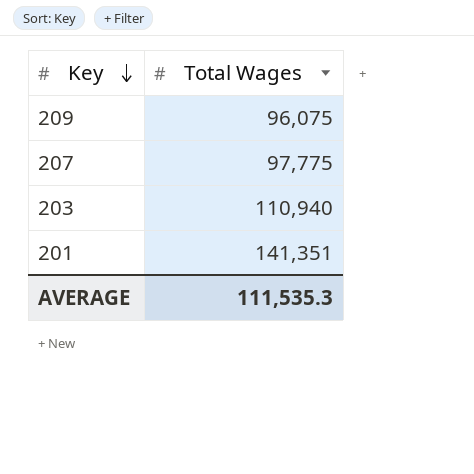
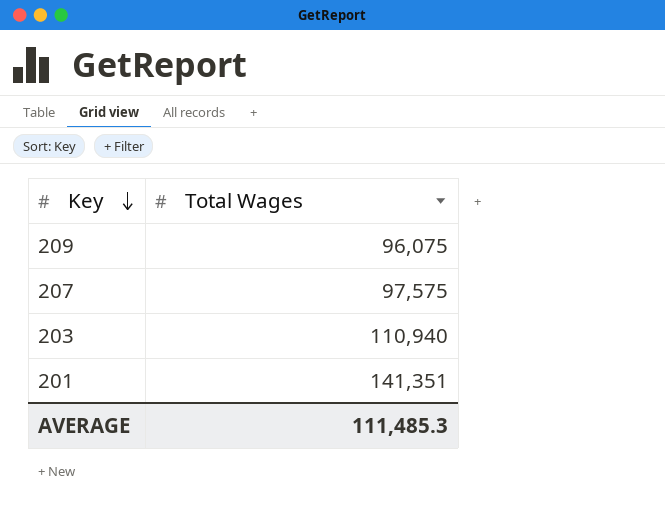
207 | Total Wages: 97,775 -> 97,575
AVERAGE | Total Wages: 111,535.3 -> 111,485.3

